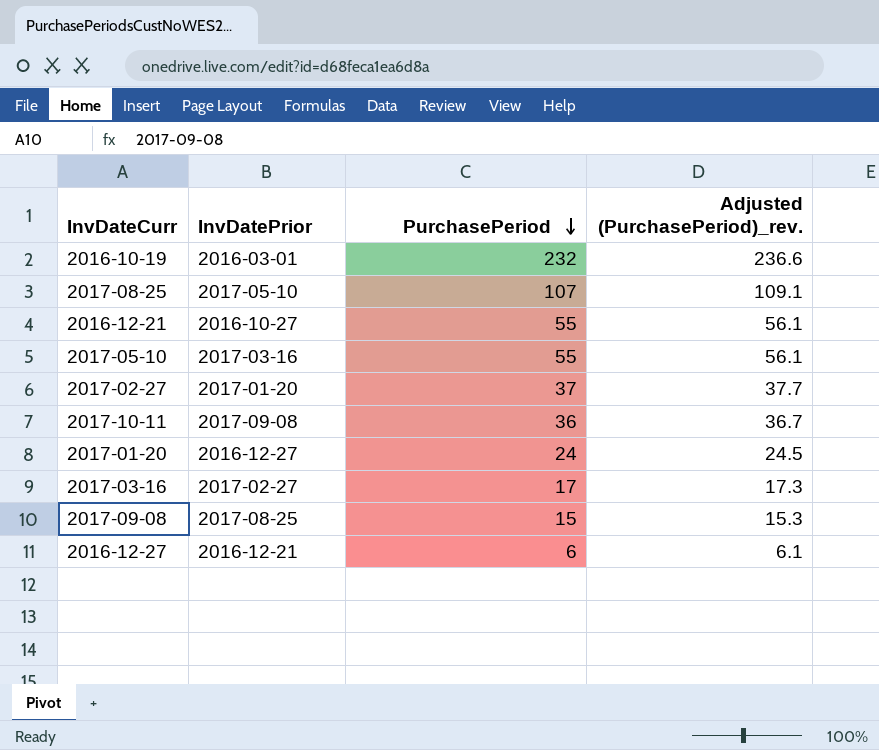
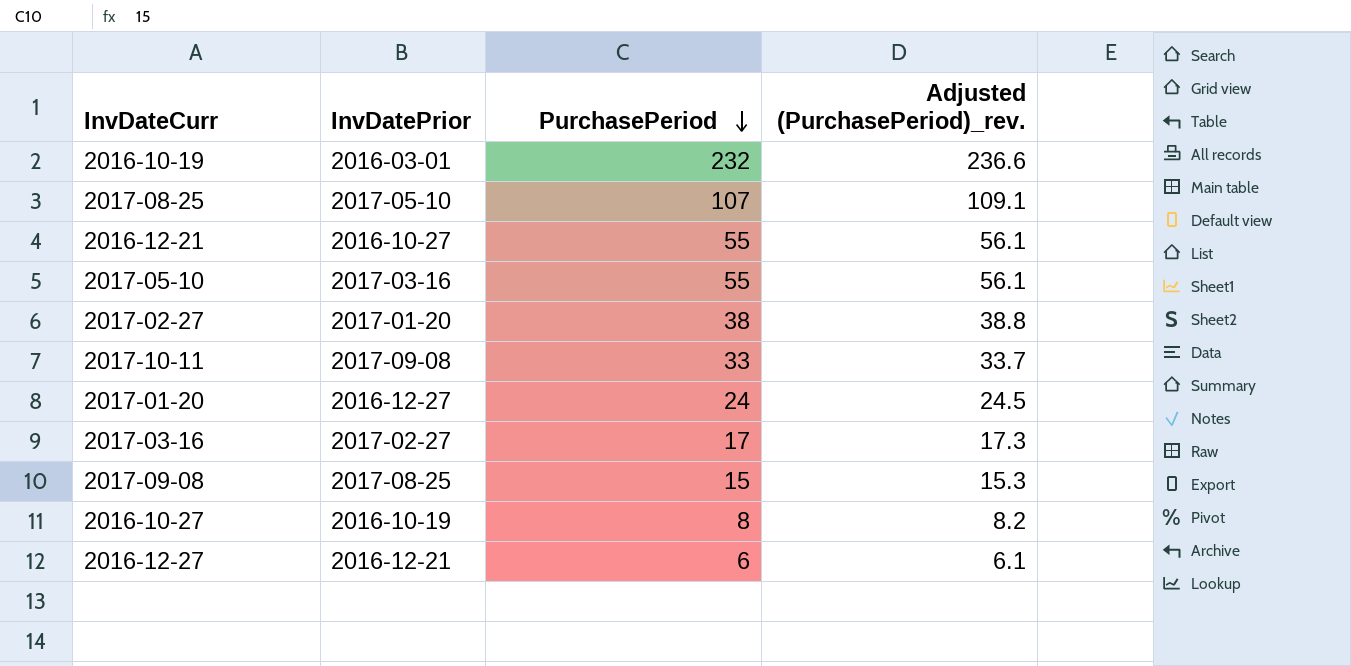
2017-02-27 | PurchasePeriod: 37 -> 38
2017-02-27 | Adjusted (PurchasePeriod)_rev.: 37.7 -> 38.8
2017-10-11 | PurchasePeriod: 36 -> 33
2017-10-11 | Adjusted (PurchasePeriod)_rev.: 36.7 -> 33.7
row 2016-10-27: none -> 2016-10-19 | 8 | 8.2

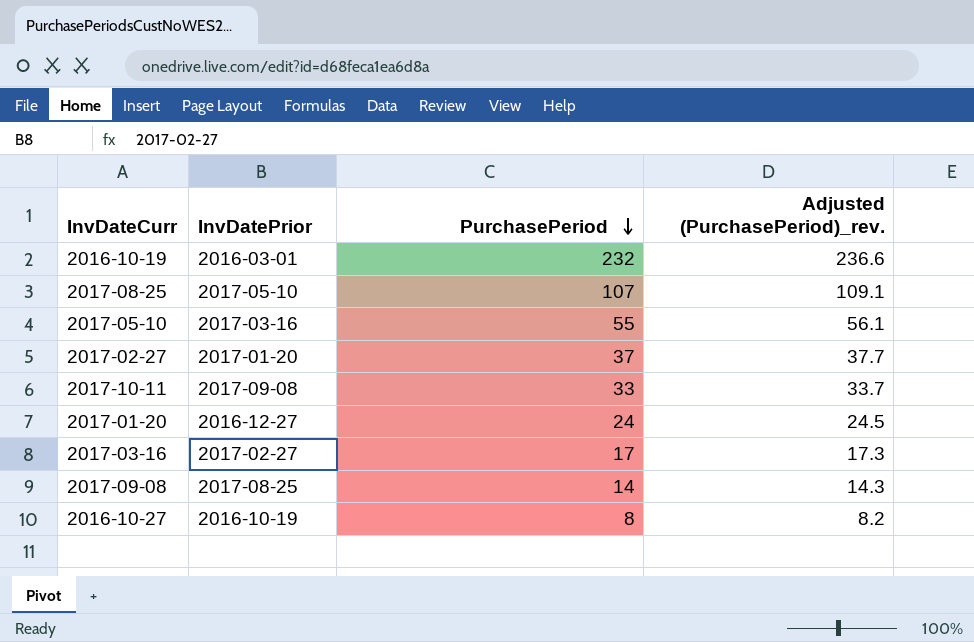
row 2016-12-21: 2016-10-27 | 55 | 56.1 -> none
row 2016-12-27: 2016-12-21 | 6 | 6.1 -> none
2017-02-27 | PurchasePeriod: 38 -> 37
2017-02-27 | Adjusted (PurchasePeriod)_rev.: 38.8 -> 37.7
2017-09-08 | PurchasePeriod: 15 -> 14
2017-09-08 | Adjusted (PurchasePeriod)_rev.: 15.3 -> 14.3

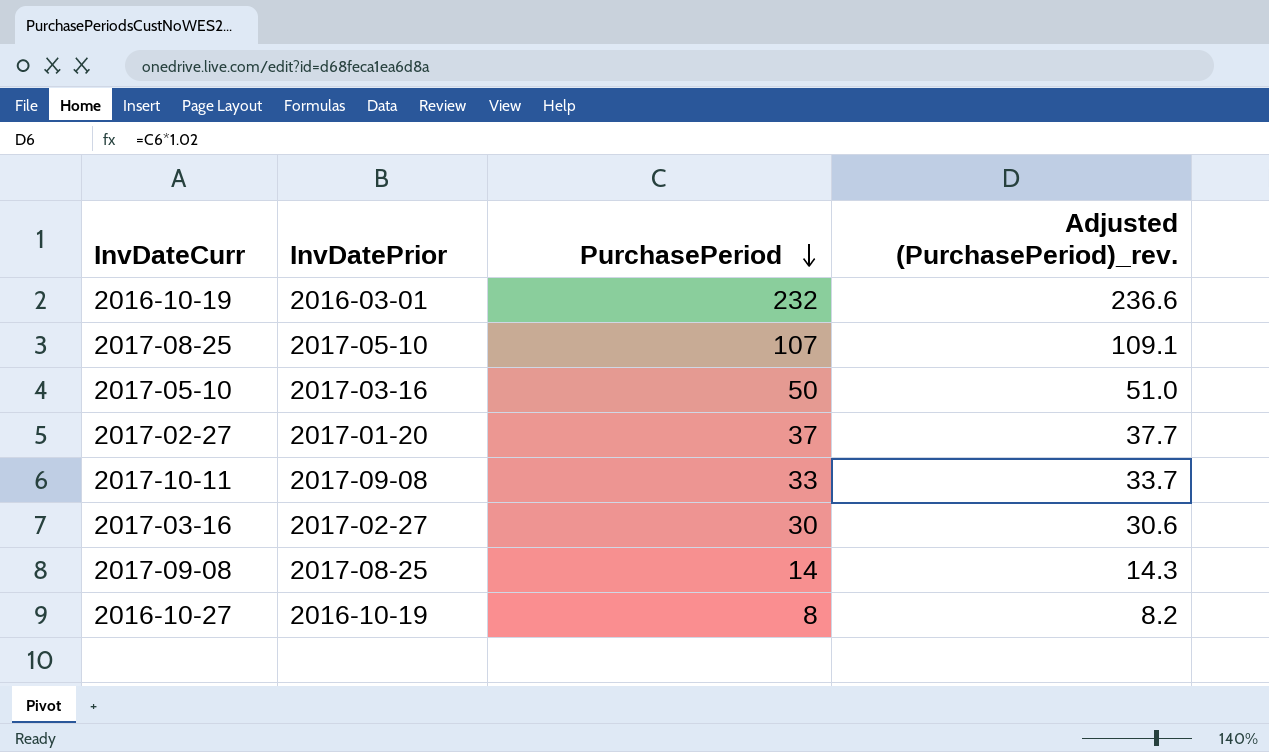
row 2017-01-20: 2016-12-27 | 24 | 24.5 -> none
2017-05-10 | PurchasePeriod: 55 -> 50
2017-05-10 | Adjusted (PurchasePeriod)_rev.: 56.1 -> 51.0
2017-03-16 | PurchasePeriod: 17 -> 30
2017-03-16 | Adjusted (PurchasePeriod)_rev.: 17.3 -> 30.6

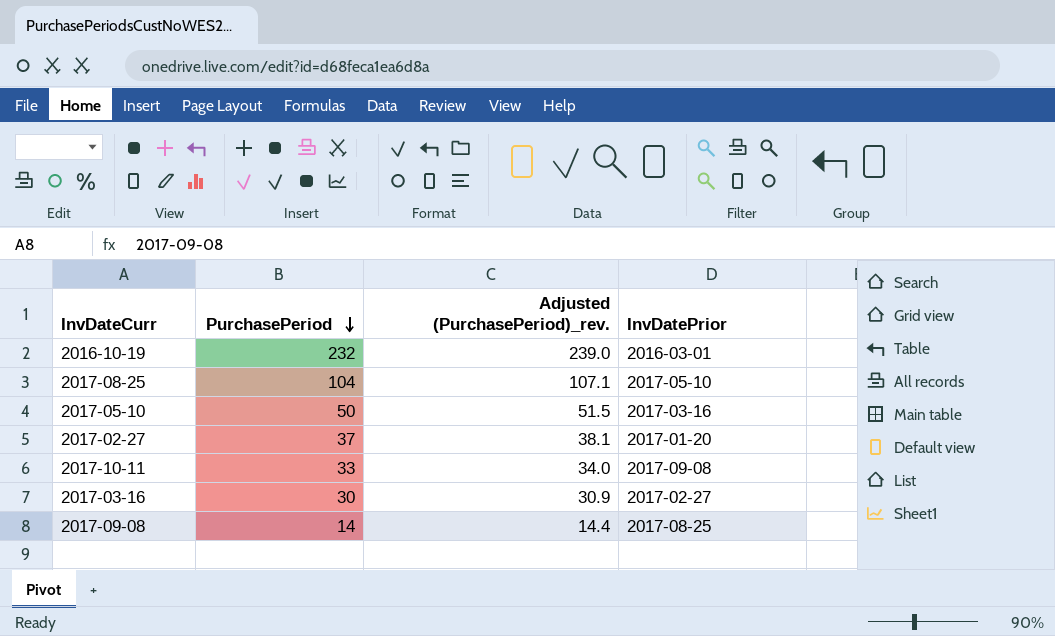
column Adjusted (PurchasePeriod)_rev. | formula: [PurchasePeriod] * 1.02 -> [PurchasePeriod] * 1.03
column InvDatePrior | position: 2 -> 4
row 2016-10-27: 2016-10-19 | 8 | 8.2 -> none
2017-08-25 | PurchasePeriod: 107 -> 104

